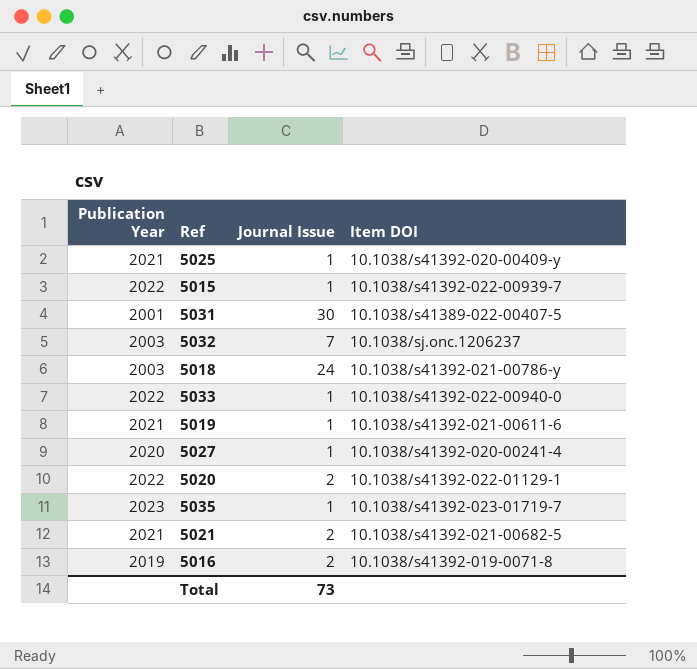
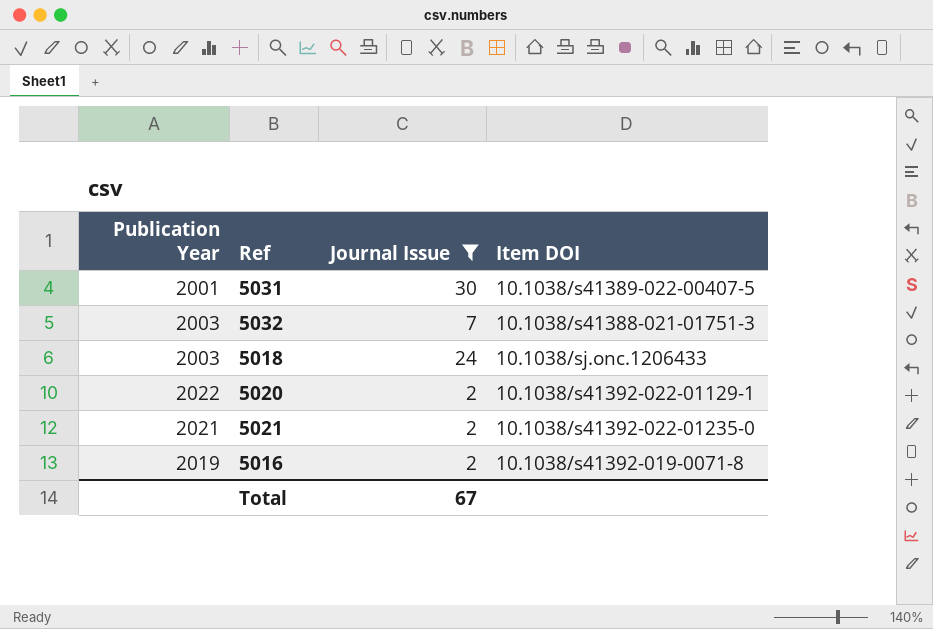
filter: none -> Journal Issue != 1
5032 | Item DOI: 10.1038/sj.onc.1206237 -> 10.1038/s41388-021-01751-3
5018 | Item DOI: 10.1038/s41392-021-00786-y -> 10.1038/sj.onc.1206433
5021 | Item DOI: 10.1038/s41392-021-00682-5 -> 10.1038/s41392-022-01235-0
Total | Journal Issue: 73 -> 67

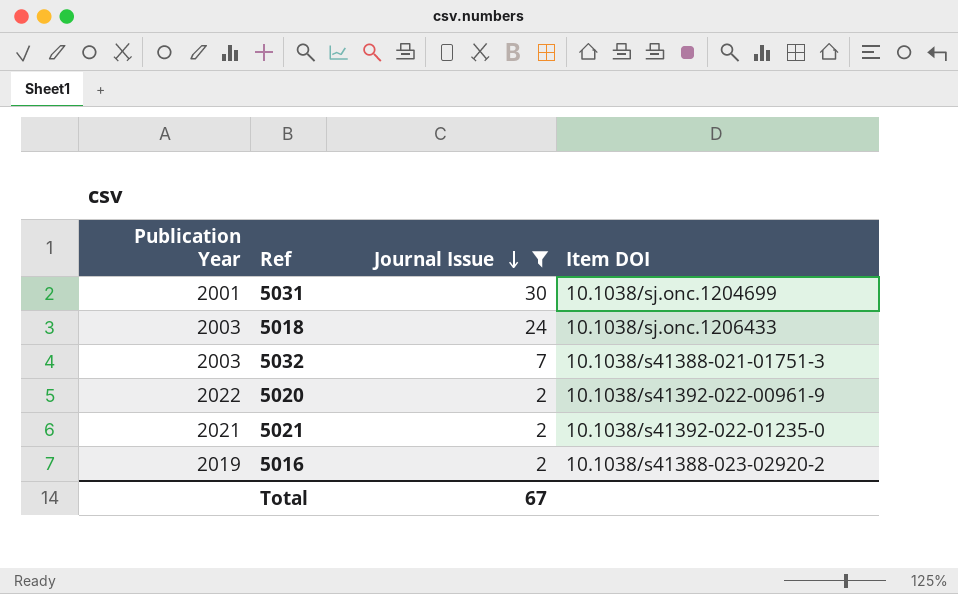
row order: none -> Journal Issue descending
5031 | Item DOI: 10.1038/s41389-022-00407-5 -> 10.1038/sj.onc.1204699
5020 | Item DOI: 10.1038/s41392-022-01129-1 -> 10.1038/s41392-022-00961-9
5016 | Item DOI: 10.1038/s41392-019-0071-8 -> 10.1038/s41388-023-02920-2

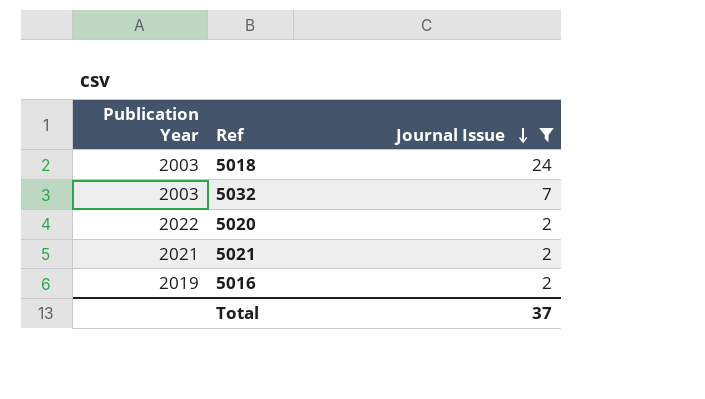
column Item DOI | position: 4 -> none
row 5031: 2001 | 30 | 10.1038/sj.onc.1204699 -> none
Total | Journal Issue: 67 -> 37

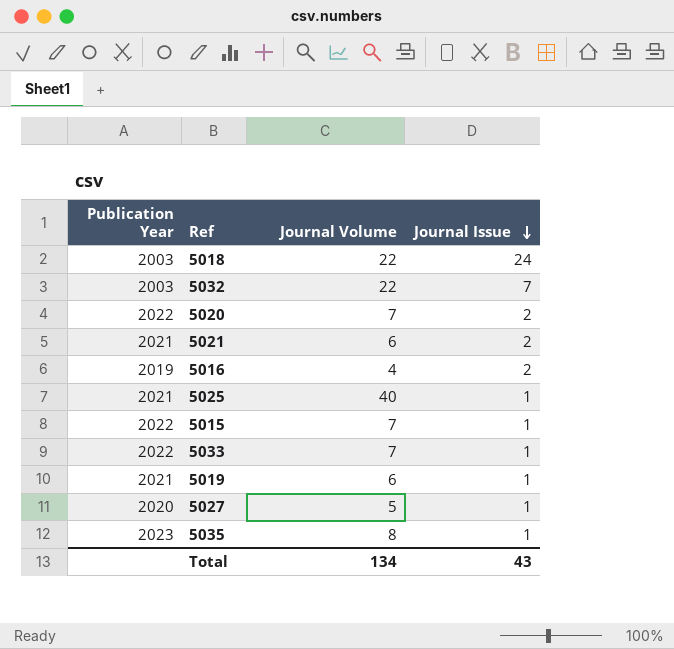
filter: Journal Issue != 1 -> none
column Journal Volume | position: none -> 3
Total | Journal Issue: 37 -> 43

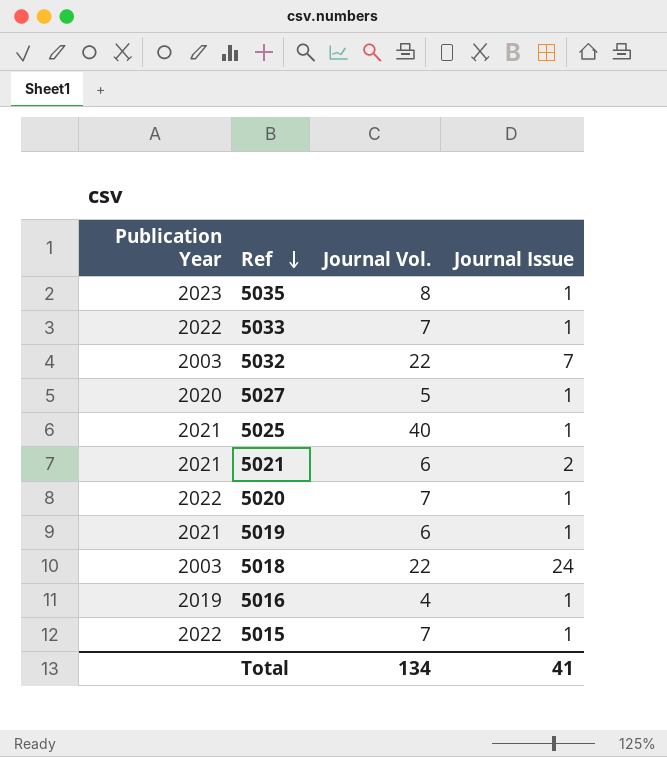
row order: Journal Issue descending -> Ref descending
column name: Journal Volume -> Journal Vol.
5020 | Journal Issue: 2 -> 1
5016 | Journal Issue: 2 -> 1
Total | Journal Issue: 43 -> 41

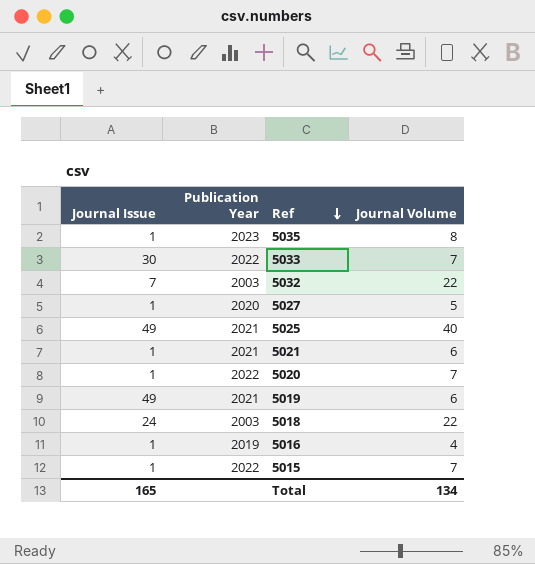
column Journal Issue | position: 4 -> 1
column name: Journal Vol. -> Journal Volume
5033 | Journal Issue: 1 -> 30
5025 | Journal Issue: 1 -> 49
5021 | Journal Issue: 2 -> 1
5019 | Journal Issue: 1 -> 49
Total | Journal Issue: 41 -> 165

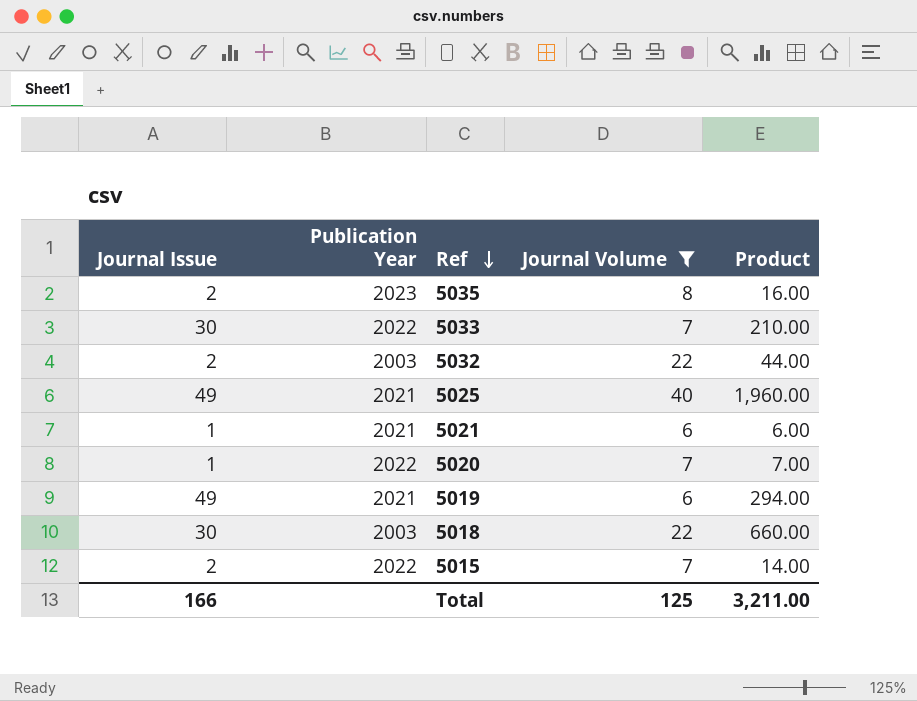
filter: none -> Journal Volume >= 6
column Product | formula: none -> [Journal Issue] * [Journal Volume]
5035 | Journal Issue: 1 -> 2
5032 | Journal Issue: 7 -> 2
5018 | Journal Issue: 24 -> 30
5015 | Journal Issue: 1 -> 2
Total | Journal Issue: 165 -> 166
Total | Journal Volume: 134 -> 125

